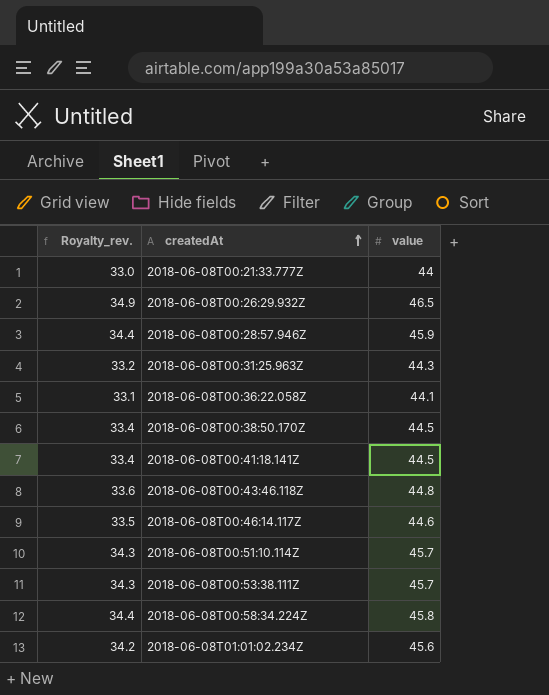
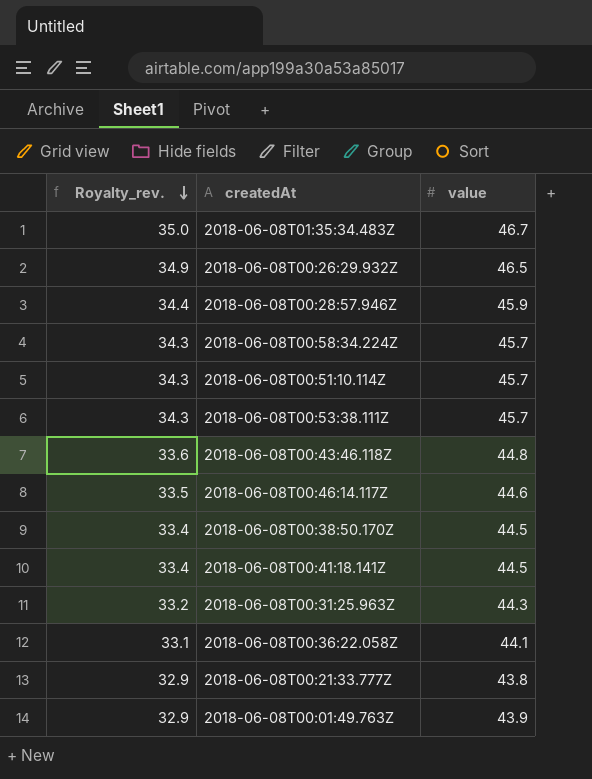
row order: createdAt ascending -> Royalty_rev. descending
row 2018-06-08T01:01:02.234Z: 34.2 | 45.6 -> none
row 2018-06-08T01:35:34.483Z: none -> 35.0 | 46.7
2018-06-08T00:58:34.224Z | Royalty_rev.: 34.4 -> 34.3
2018-06-08T00:58:34.224Z | value: 45.8 -> 45.7
2018-06-08T00:21:33.777Z | Royalty_rev.: 33.0 -> 32.9
2018-06-08T00:21:33.777Z | value: 44 -> 43.8
row 2018-06-08T00:01:49.763Z: none -> 32.9 | 43.9

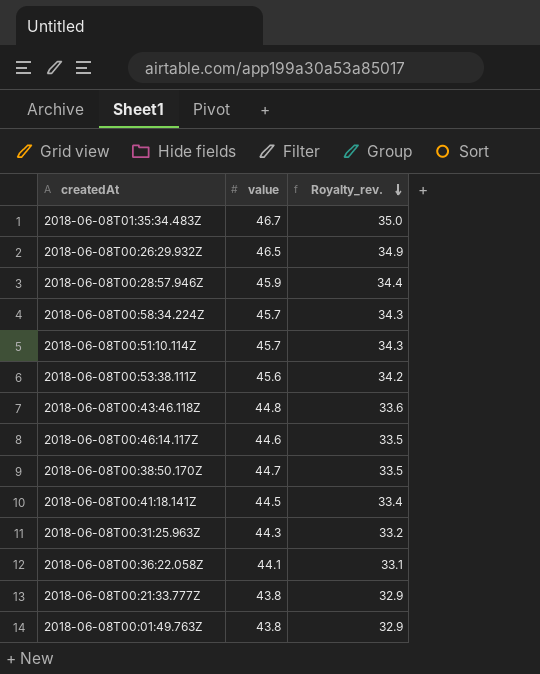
column Royalty_rev. | position: 1 -> 3
2018-06-08T00:53:38.111Z | value: 45.7 -> 45.6
2018-06-08T00:53:38.111Z | Royalty_rev.: 34.3 -> 34.2
2018-06-08T00:38:50.170Z | value: 44.5 -> 44.7
2018-06-08T00:38:50.170Z | Royalty_rev.: 33.4 -> 33.5
2018-06-08T00:01:49.763Z | value: 43.9 -> 43.8

